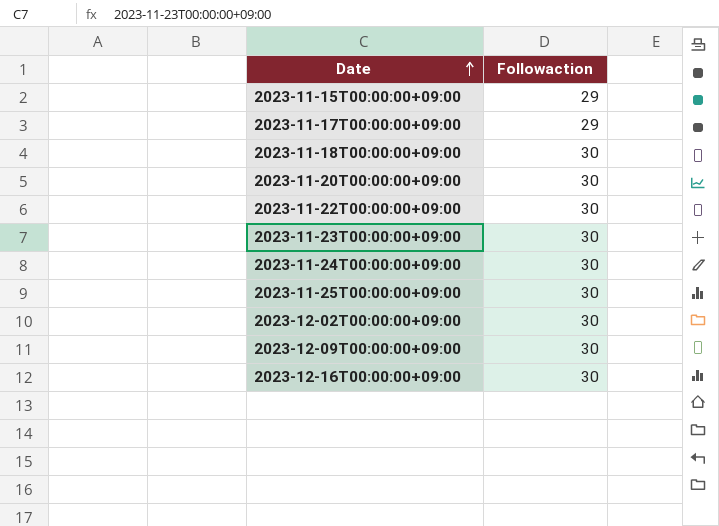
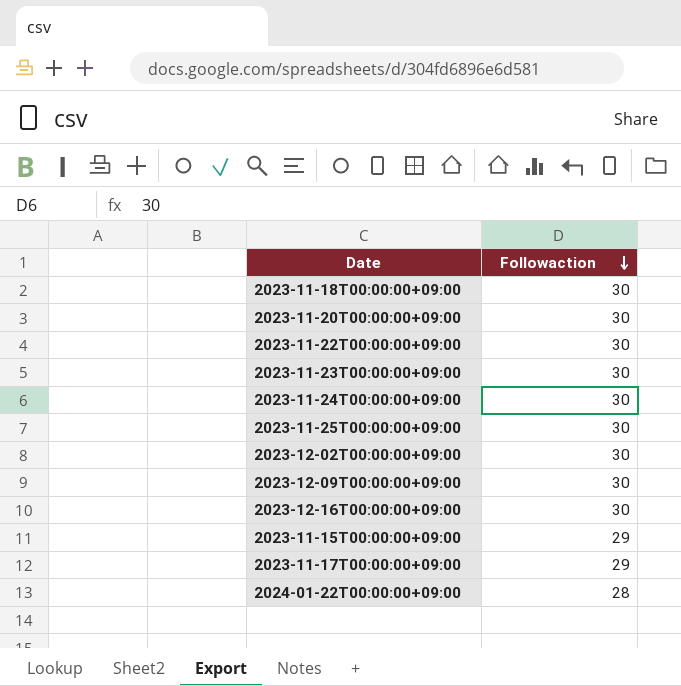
row order: Date ascending -> Followaction descending
row 2024-01-22T00:00:00+09:00: none -> 28

